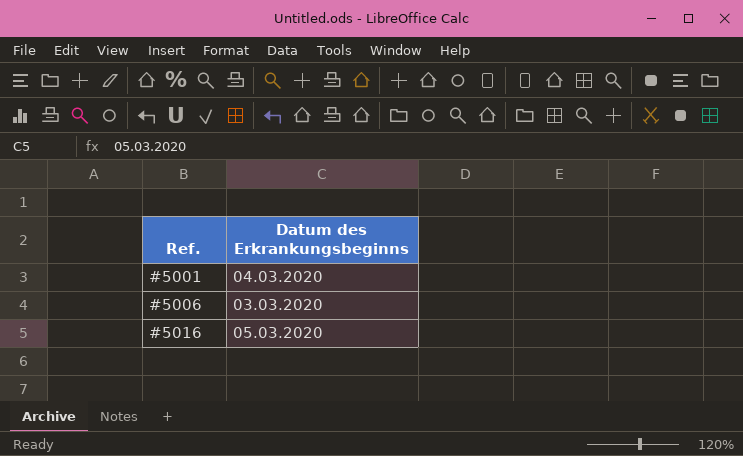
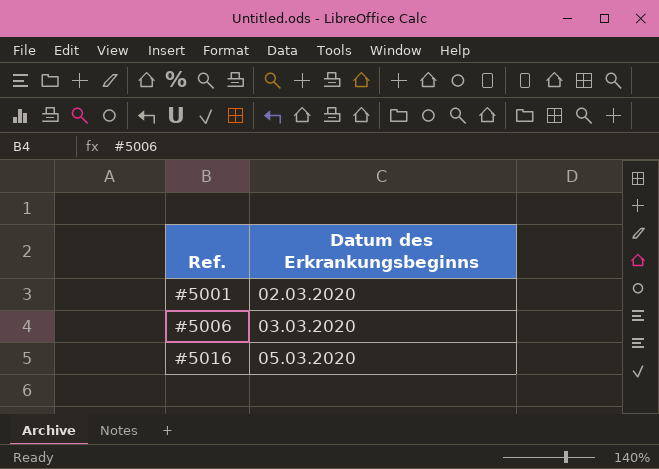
#5001 | Datum des Erkrankungsbeginns: 04.03.2020 -> 02.03.2020

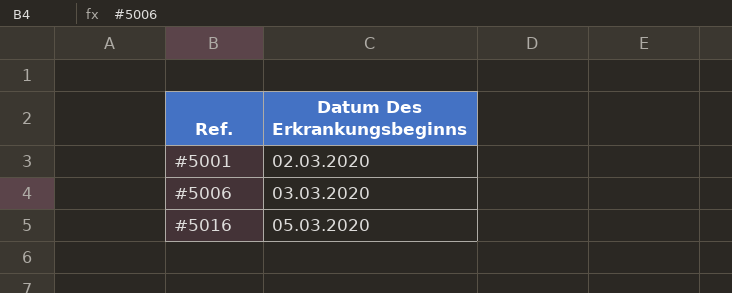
column name: Datum des Erkrankungsbeginns -> Datum Des Erkrankungsbeginns

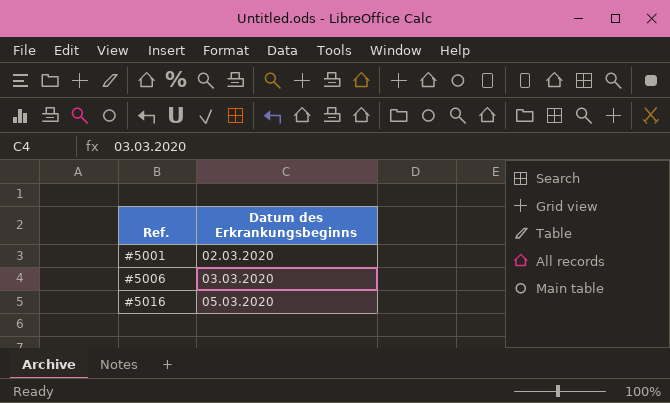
column name: Datum Des Erkrankungsbeginns -> Datum des Erkrankungsbeginns

